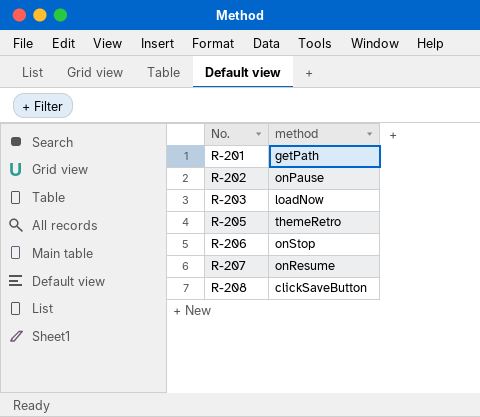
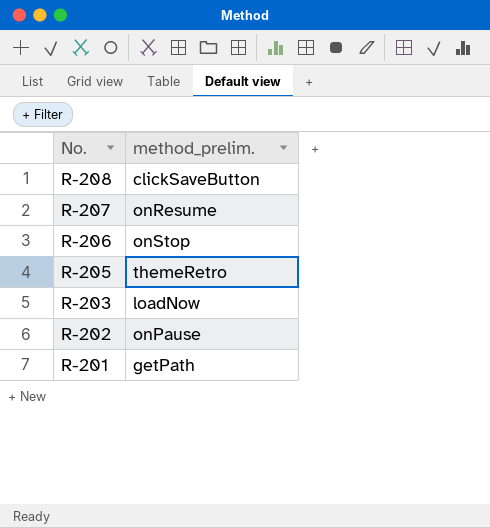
row order: No. ascending -> No. descending
column name: method -> method_prelim.

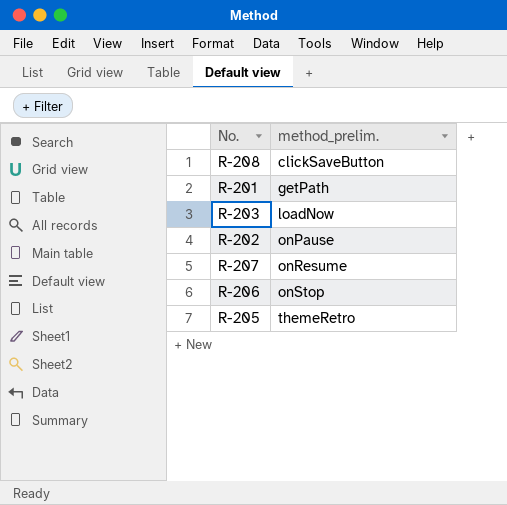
row order: No. descending -> method_prelim. ascending

